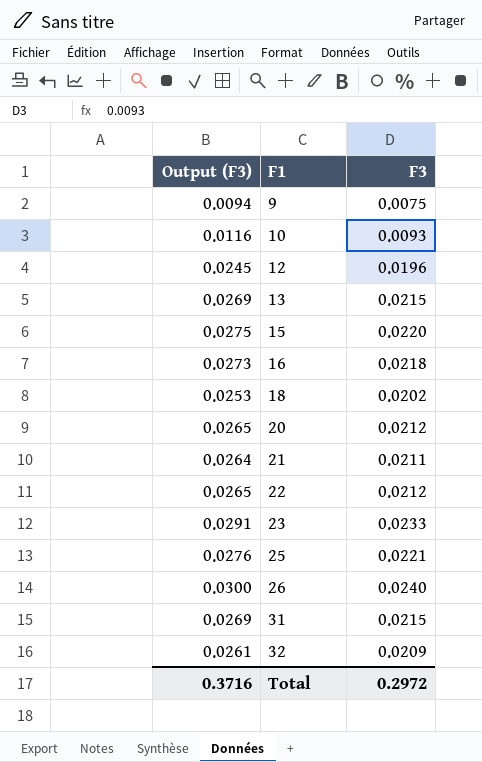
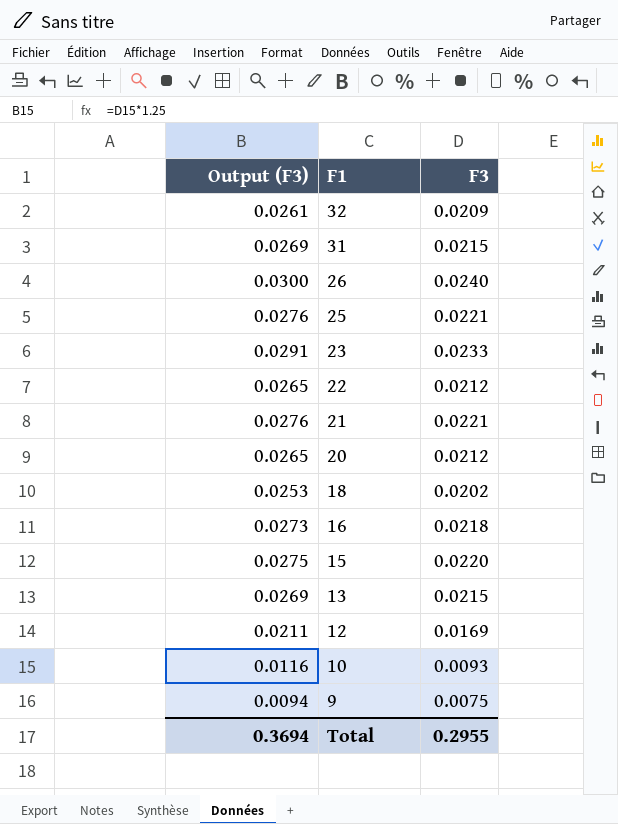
row order: F1 ascending -> F1 descending
21 | Output (F3): 0.0264 -> 0.0276
21 | F3: 0.0211 -> 0.0221
12 | Output (F3): 0.0245 -> 0.0211
12 | F3: 0.0196 -> 0.0169
Total | Output (F3): 0.3716 -> 0.3694
Total | F3: 0.2972 -> 0.2955

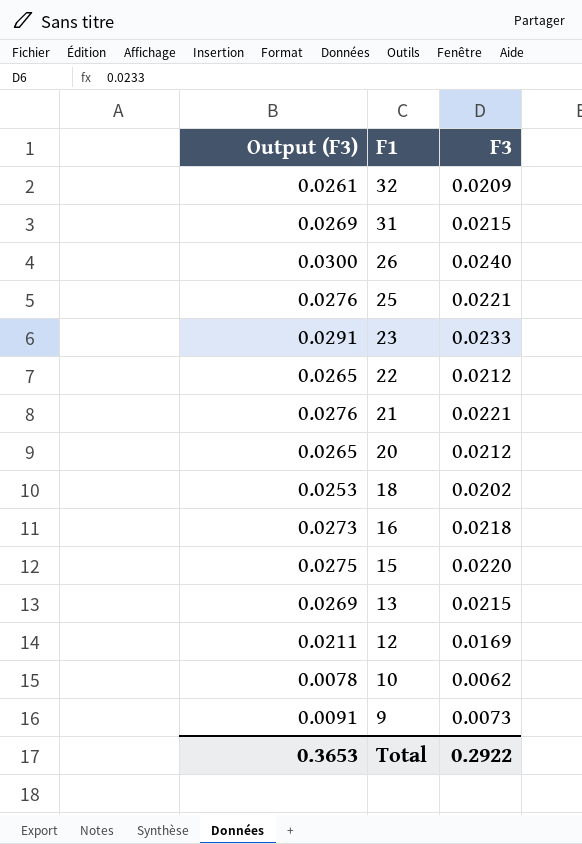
10 | Output (F3): 0.0116 -> 0.0078
10 | F3: 0.0093 -> 0.0062
9 | Output (F3): 0.0094 -> 0.0091
9 | F3: 0.0075 -> 0.0073
Total | Output (F3): 0.3694 -> 0.3653
Total | F3: 0.2955 -> 0.2922

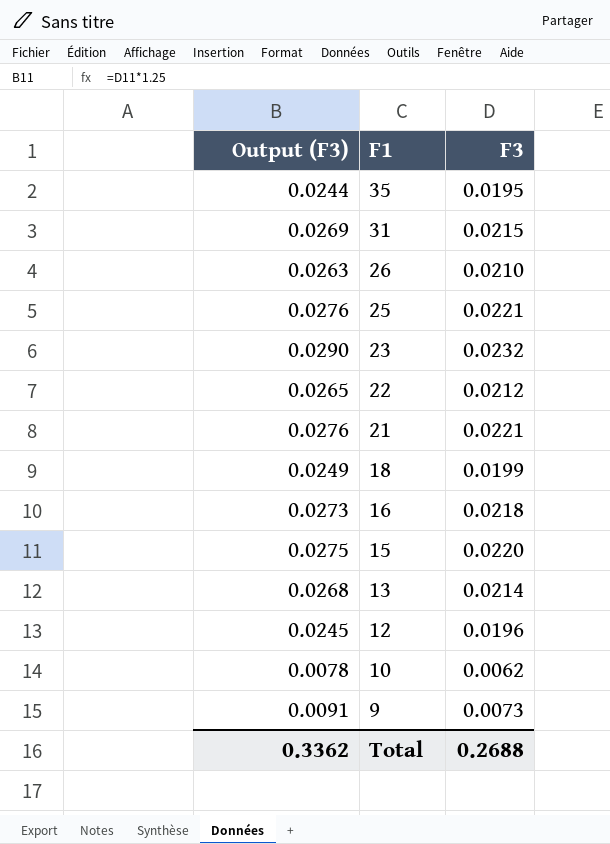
row 32: 0.0261 | 0.0209 -> none
row 20: 0.0265 | 0.0212 -> none
row 35: none -> 0.0244 | 0.0195
26 | Output (F3): 0.0300 -> 0.0263
26 | F3: 0.0240 -> 0.0210
23 | Output (F3): 0.0291 -> 0.0290
23 | F3: 0.0233 -> 0.0232
18 | Output (F3): 0.0253 -> 0.0249
18 | F3: 0.0202 -> 0.0199
13 | Output (F3): 0.0269 -> 0.0268
13 | F3: 0.0215 -> 0.0214
12 | Output (F3): 0.0211 -> 0.0245
12 | F3: 0.0169 -> 0.0196
Total | Output (F3): 0.3653 -> 0.3362
Total | F3: 0.2922 -> 0.2688

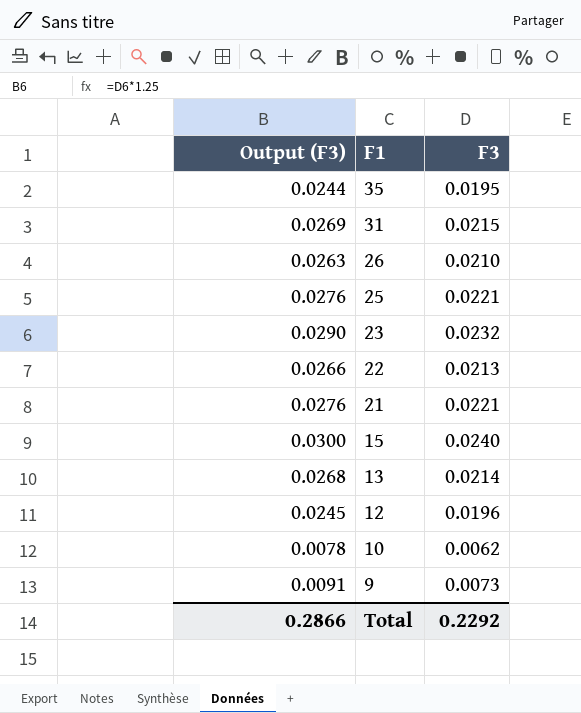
row 18: 0.0249 | 0.0199 -> none
row 16: 0.0273 | 0.0218 -> none
22 | Output (F3): 0.0265 -> 0.0266
22 | F3: 0.0212 -> 0.0213
15 | Output (F3): 0.0275 -> 0.0300
15 | F3: 0.0220 -> 0.0240
Total | Output (F3): 0.3362 -> 0.2866
Total | F3: 0.2688 -> 0.2292

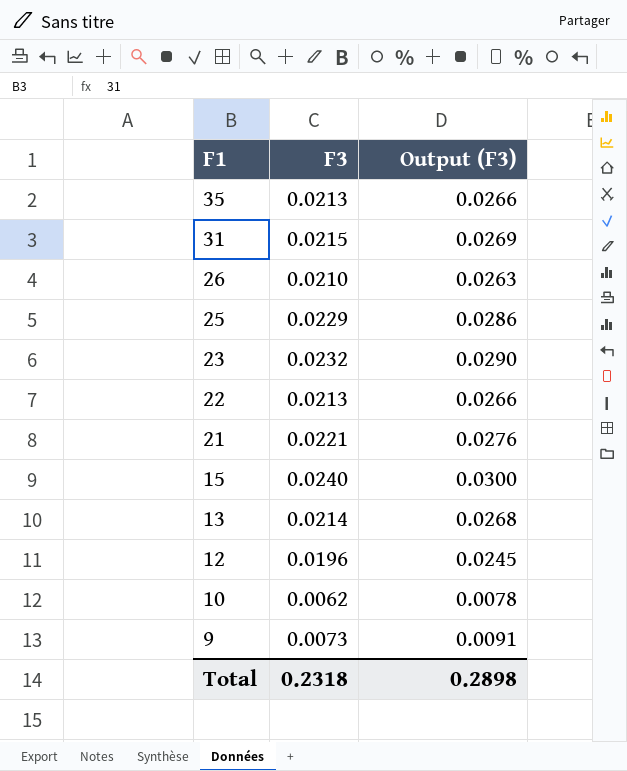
column Output (F3) | position: 1 -> 3
35 | F3: 0.0195 -> 0.0213
35 | Output (F3): 0.0244 -> 0.0266
25 | F3: 0.0221 -> 0.0229
25 | Output (F3): 0.0276 -> 0.0286
Total | F3: 0.2292 -> 0.2318
Total | Output (F3): 0.2866 -> 0.2898

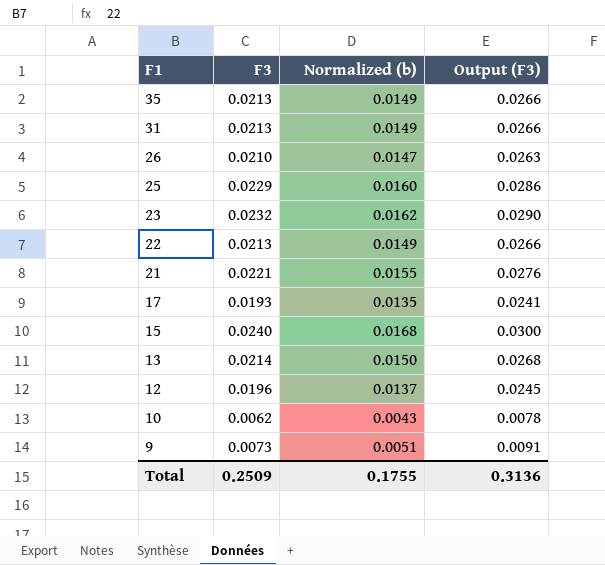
column Normalized (b) | formula: none -> [F3] * 0.7
31 | F3: 0.0215 -> 0.0213
31 | Output (F3): 0.0269 -> 0.0266
row 17: none -> 0.0193 | 0.0135 | 0.0241
Total | F3: 0.2318 -> 0.2509
Total | Output (F3): 0.2898 -> 0.3136

